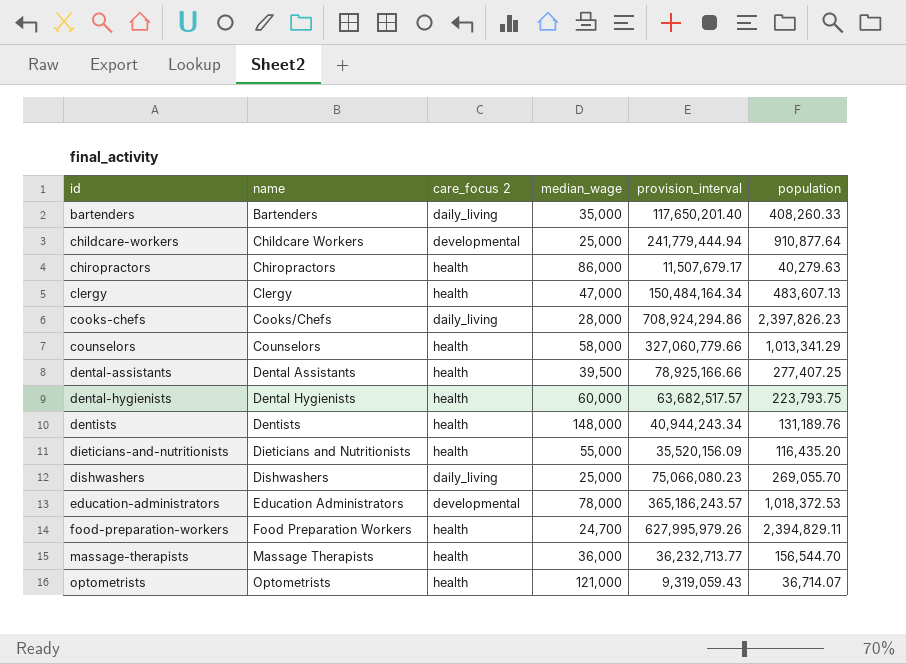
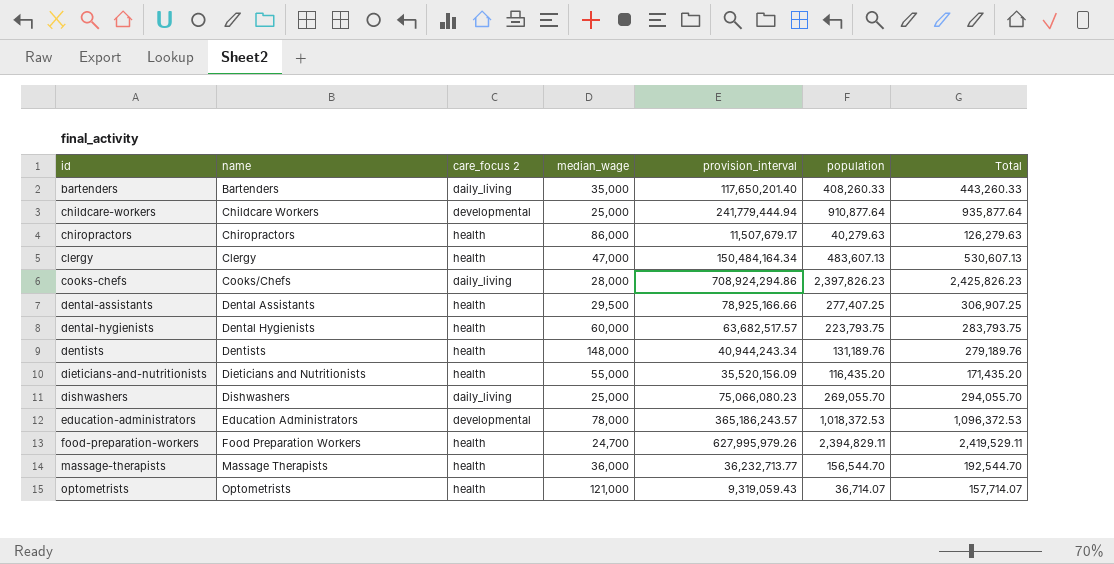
column Total | formula: none -> [median_wage] + [population]
row counselors: Counselors | health | 58,000 | 327,060,779.66 | 1,013,341.29 -> none
dental-assistants | median_wage: 39,500 -> 29,500

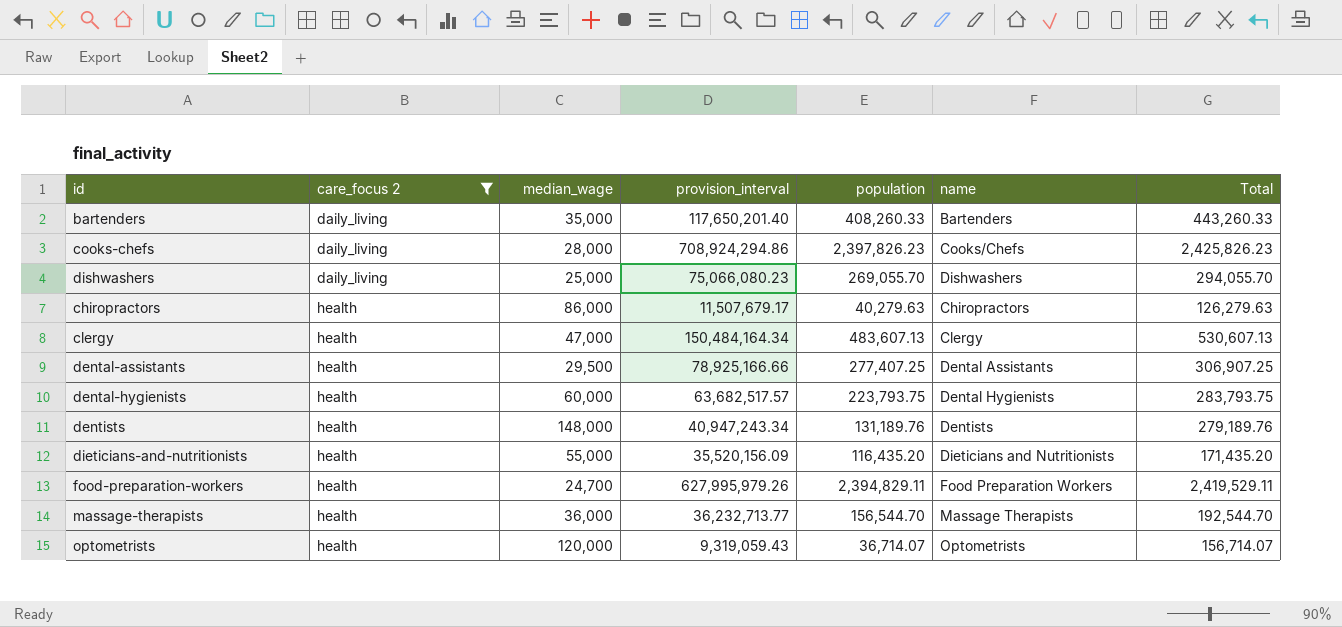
filter: none -> care_focus 2 != developmental
row order: id ascending -> care_focus 2 ascending
column name | position: 2 -> 6
dentists | provision_interval: 40,944,243.34 -> 40,947,243.34
optometrists | median_wage: 121,000 -> 120,000
optometrists | Total: 157,714.07 -> 156,714.07

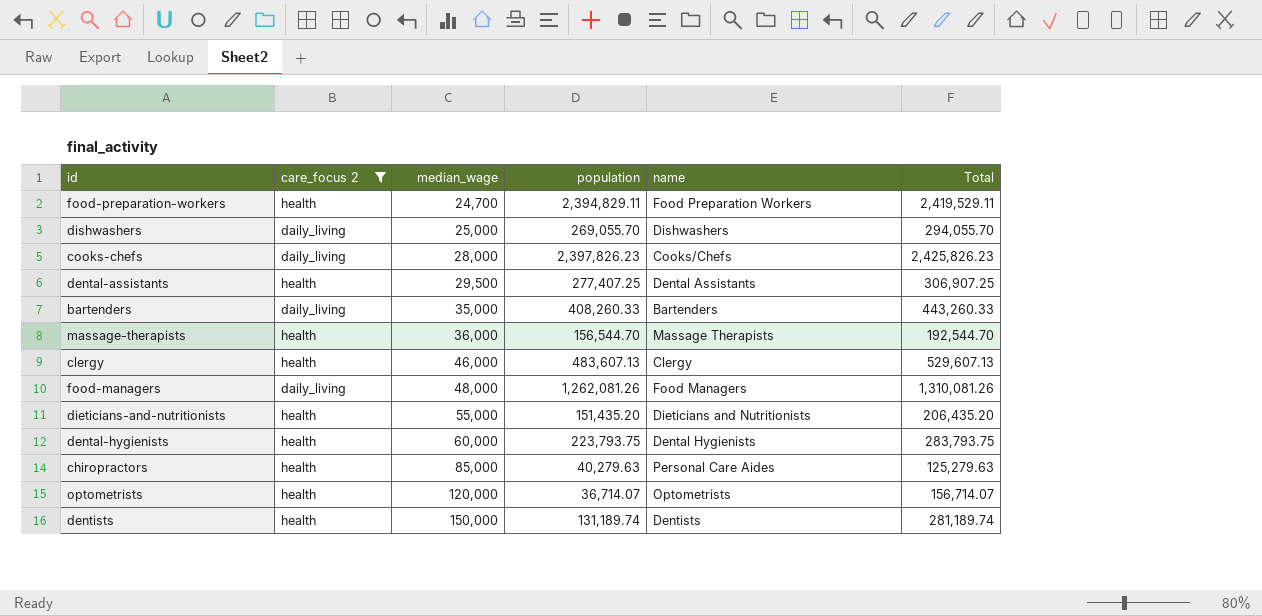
row order: care_focus 2 ascending -> median_wage ascending
column provision_interval | position: 4 -> none
clergy | median_wage: 47,000 -> 46,000
clergy | Total: 530,607.13 -> 529,607.13
row food-managers: none -> daily_living | 48,000 | 1,262,081.26 | Food Managers | 1,310,081.26
dieticians-and-nutritionists | population: 116,435.20 -> 151,435.20
dieticians-and-nutritionists | Total: 171,435.20 -> 206,435.20
chiropractors | median_wage: 86,000 -> 85,000
chiropractors | name: Chiropractors -> Personal Care Aides
chiropractors | Total: 126,279.63 -> 125,279.63
dentists | median_wage: 148,000 -> 150,000
dentists | population: 131,189.76 -> 131,189.74
dentists | Total: 279,189.76 -> 281,189.74

